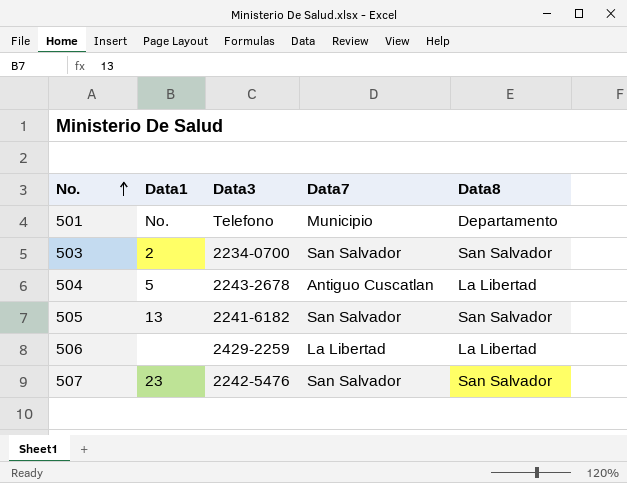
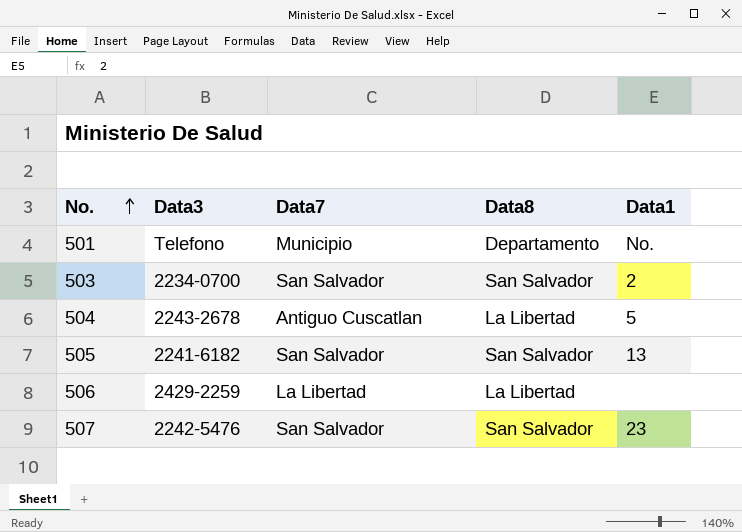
column Data1 | position: 2 -> 5

